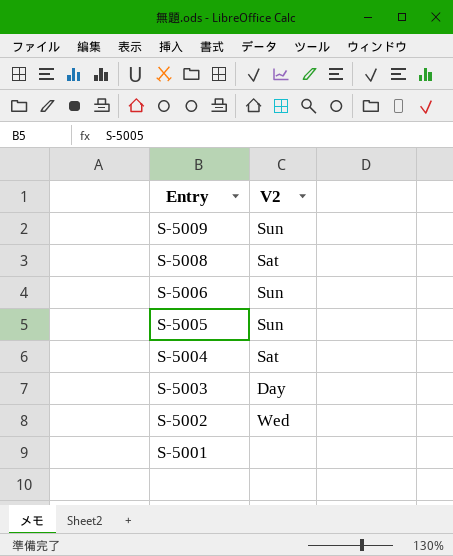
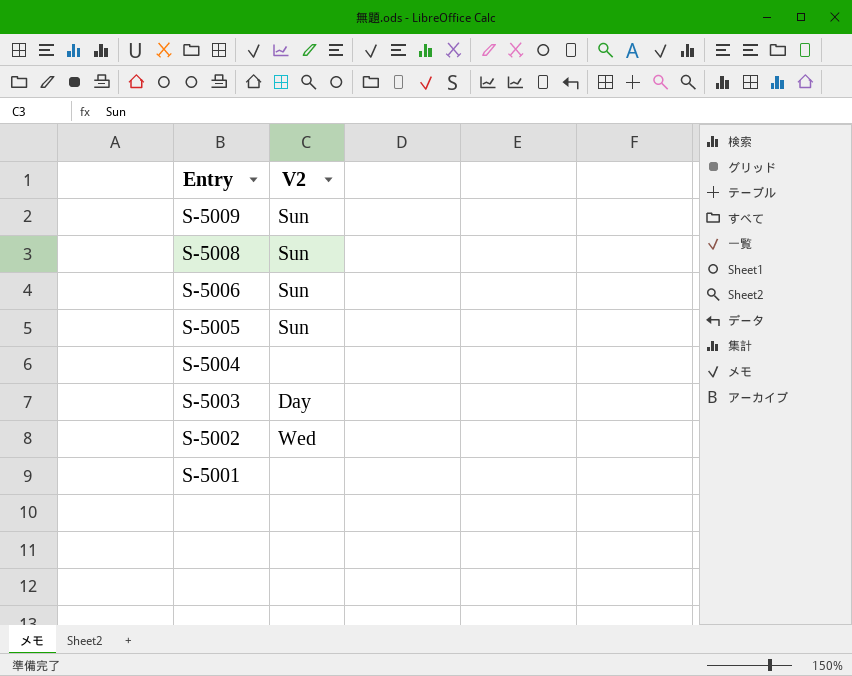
S-5008 | V2: Sat -> Sun
S-5004 | V2: Sat -> none

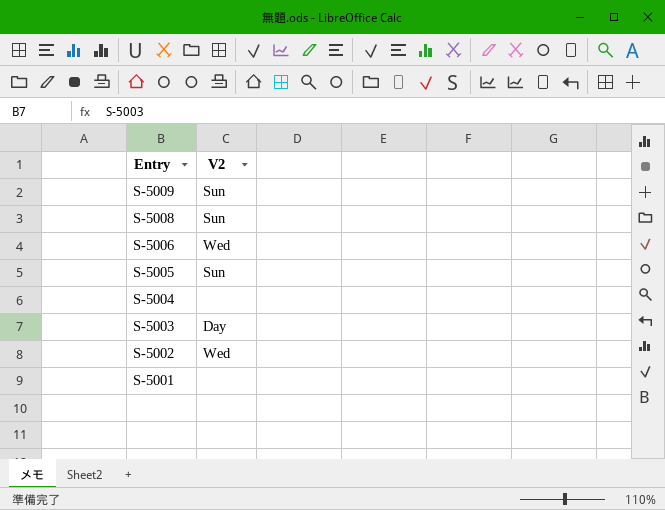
S-5006 | V2: Sun -> Wed

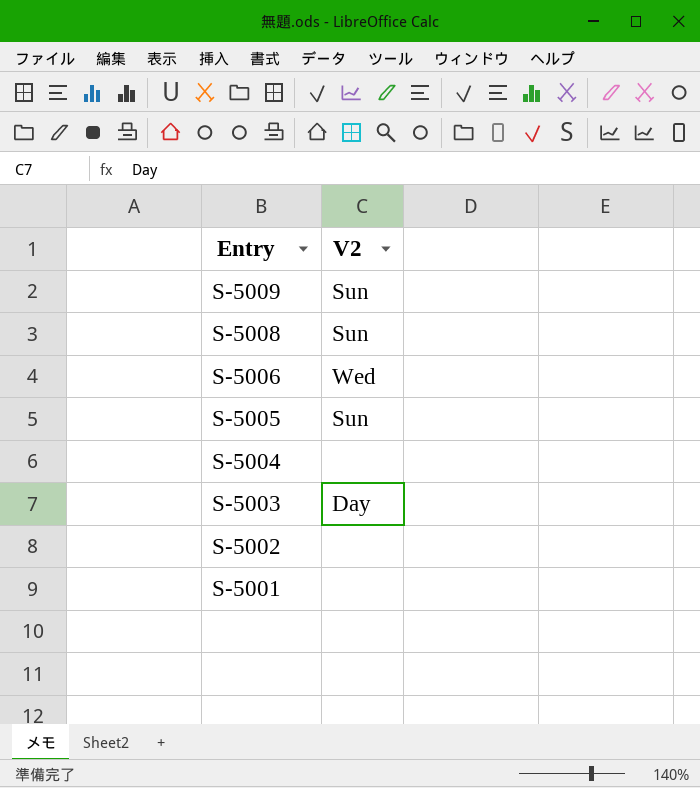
S-5002 | V2: Wed -> none

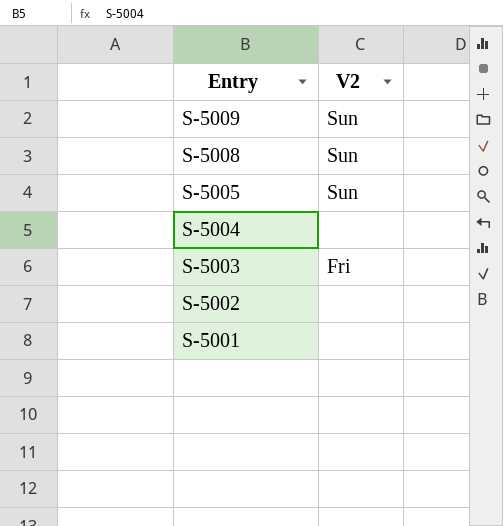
row S-5006: Wed -> none
S-5003 | V2: Day -> Fri

